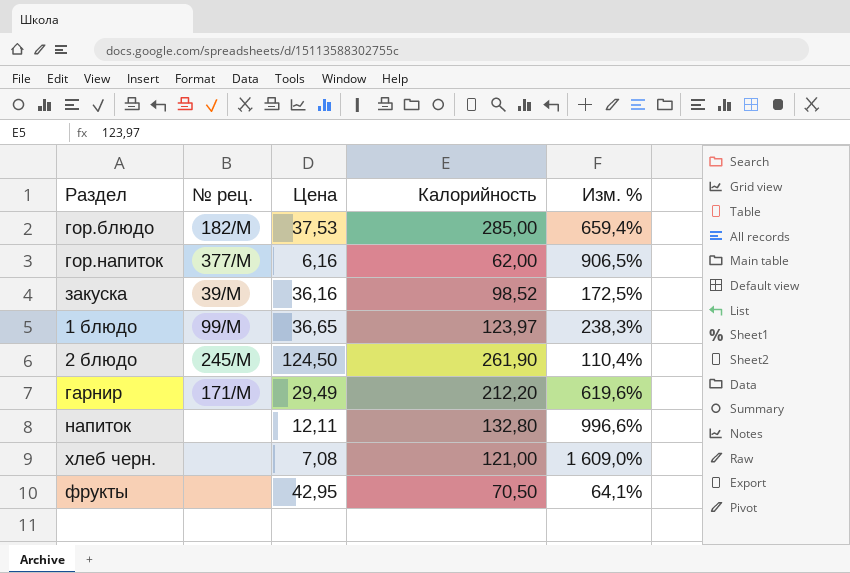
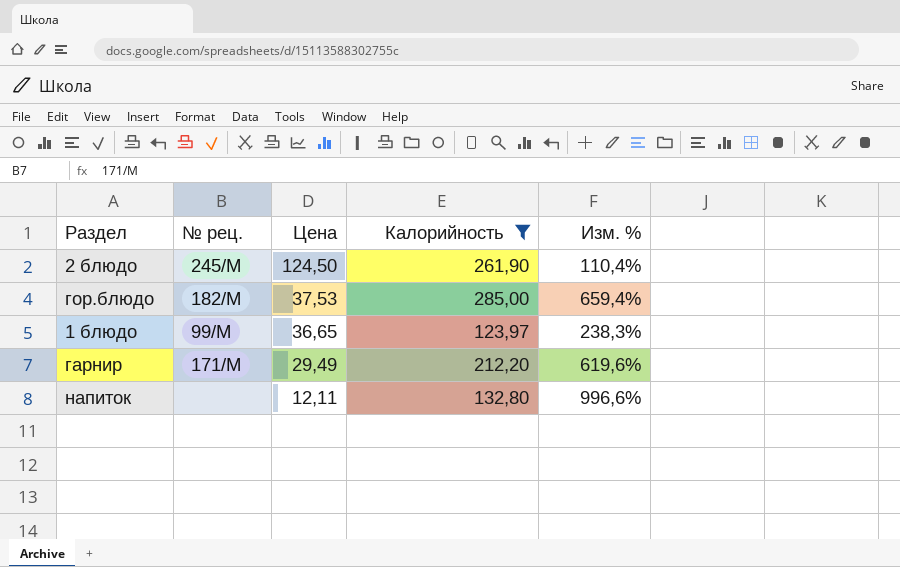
filter: none -> Калорийность >= 123,97
row order: none -> Цена descending

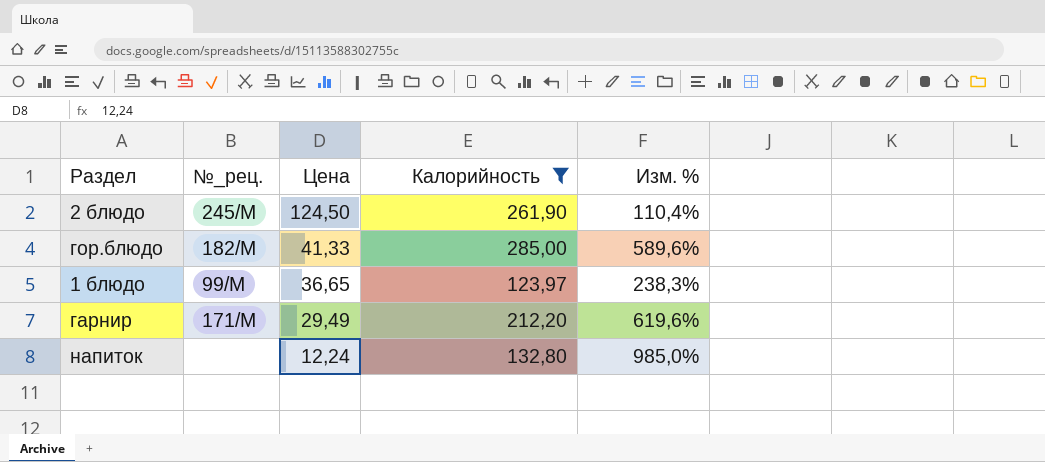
column name: № рец. -> №_рец.
гор.блюдо | Цена: 37,53 -> 41,33
гор.блюдо | Изм. %: 659,4% -> 589,6%
напиток | Цена: 12,11 -> 12,24
напиток | Изм. %: 996,6% -> 985,0%

